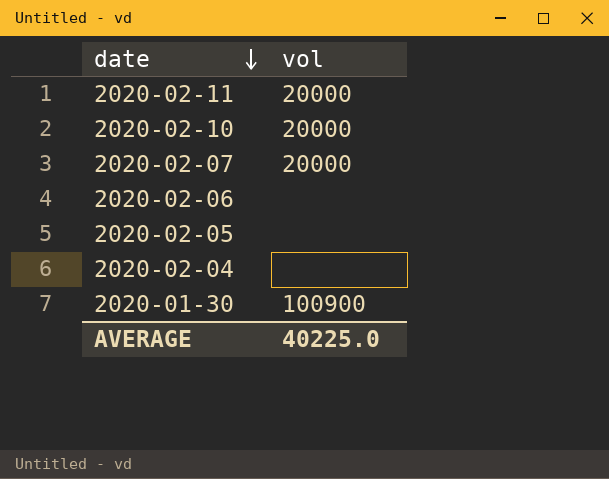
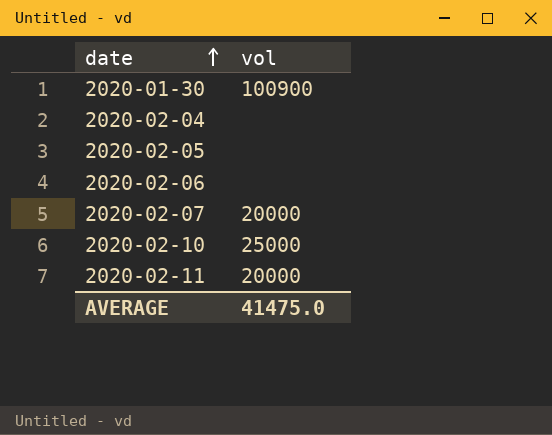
row order: date descending -> date ascending
2020-02-10 | vol: 20000 -> 25000
AVERAGE | vol: 40225.0 -> 41475.0

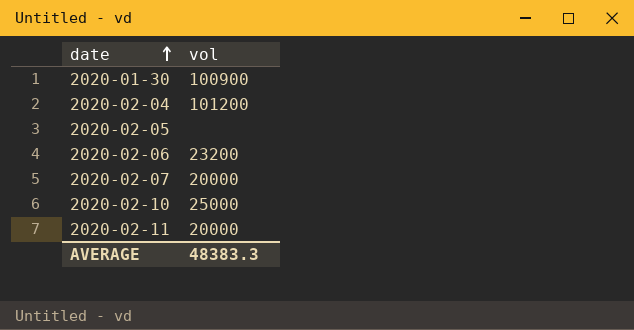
2020-02-04 | vol: none -> 101200
2020-02-06 | vol: none -> 23200
AVERAGE | vol: 41475.0 -> 48383.3

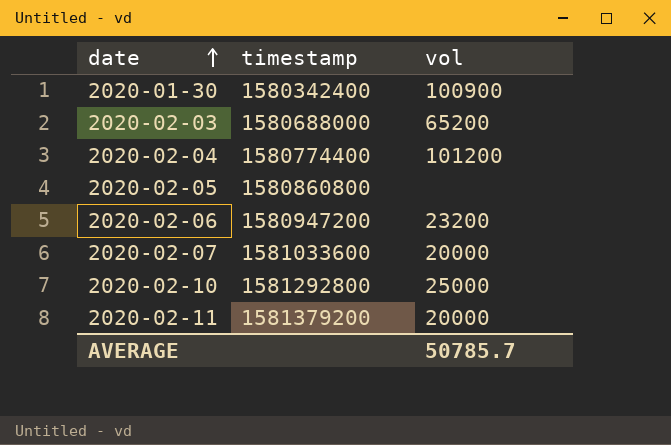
column timestamp | position: none -> 2
row 2020-02-03: none -> 1580688000 | 65200
AVERAGE | vol: 48383.3 -> 50785.7

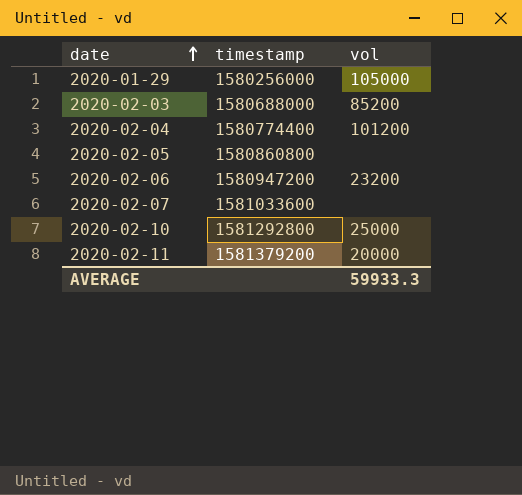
row 2020-01-30: 1580342400 | 100900 -> none
row 2020-01-29: none -> 1580256000 | 105000
2020-02-03 | vol: 65200 -> 85200
2020-02-07 | vol: 20000 -> none
AVERAGE | vol: 50785.7 -> 59933.3

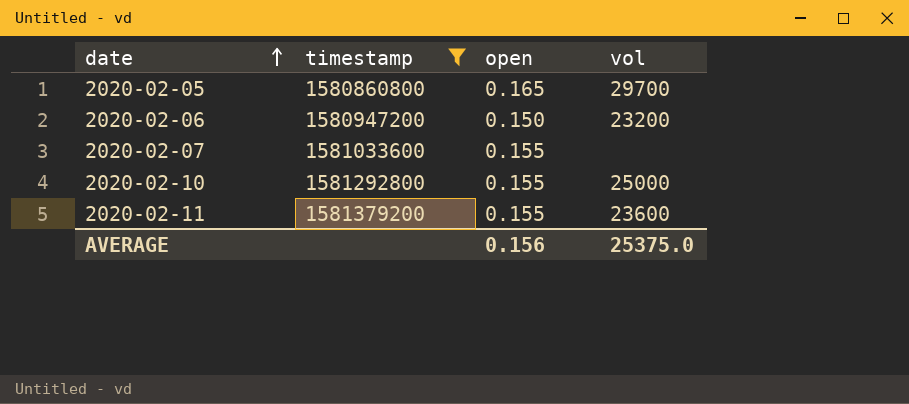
filter: none -> timestamp >= 1580860800
column open | position: none -> 3
2020-02-05 | vol: none -> 29700
2020-02-11 | vol: 20000 -> 23600
AVERAGE | vol: 59933.3 -> 25375.0

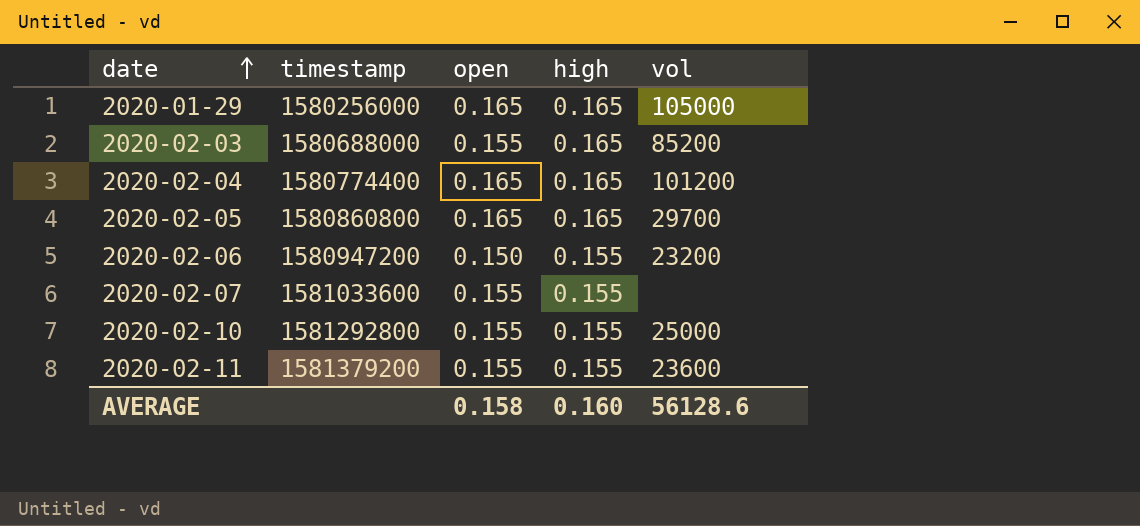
filter: timestamp >= 1580860800 -> none
column high | position: none -> 4
AVERAGE | open: 0.156 -> 0.158
AVERAGE | vol: 25375.0 -> 56128.6

